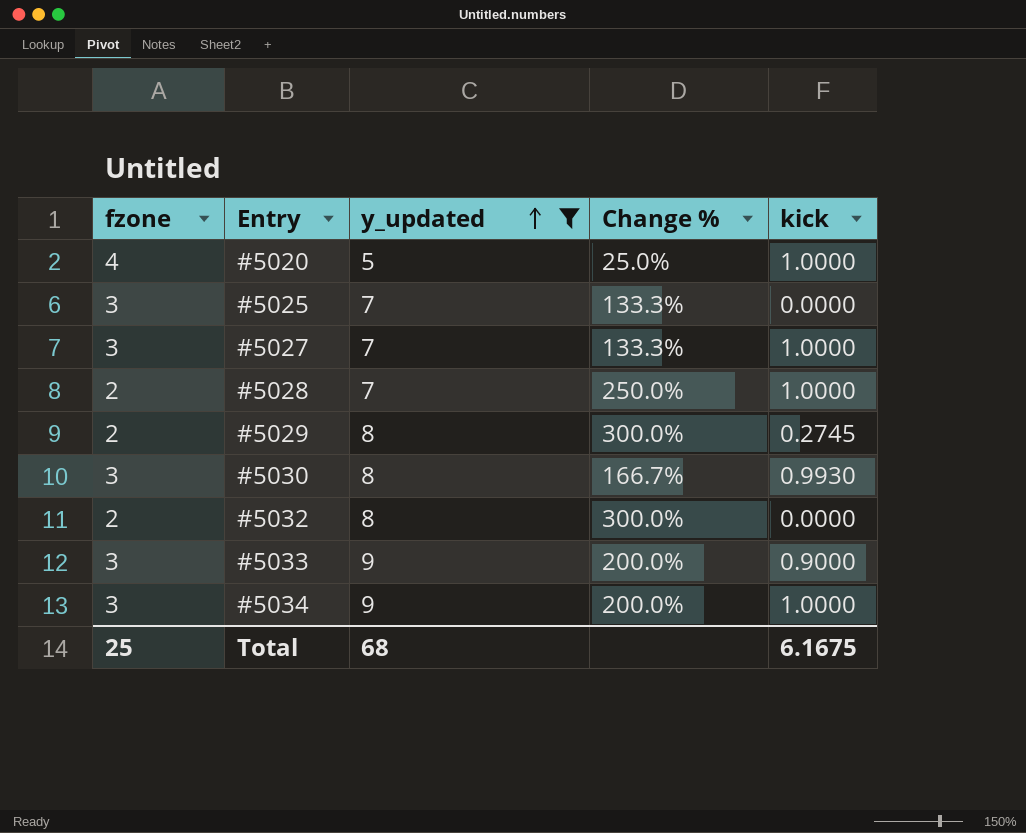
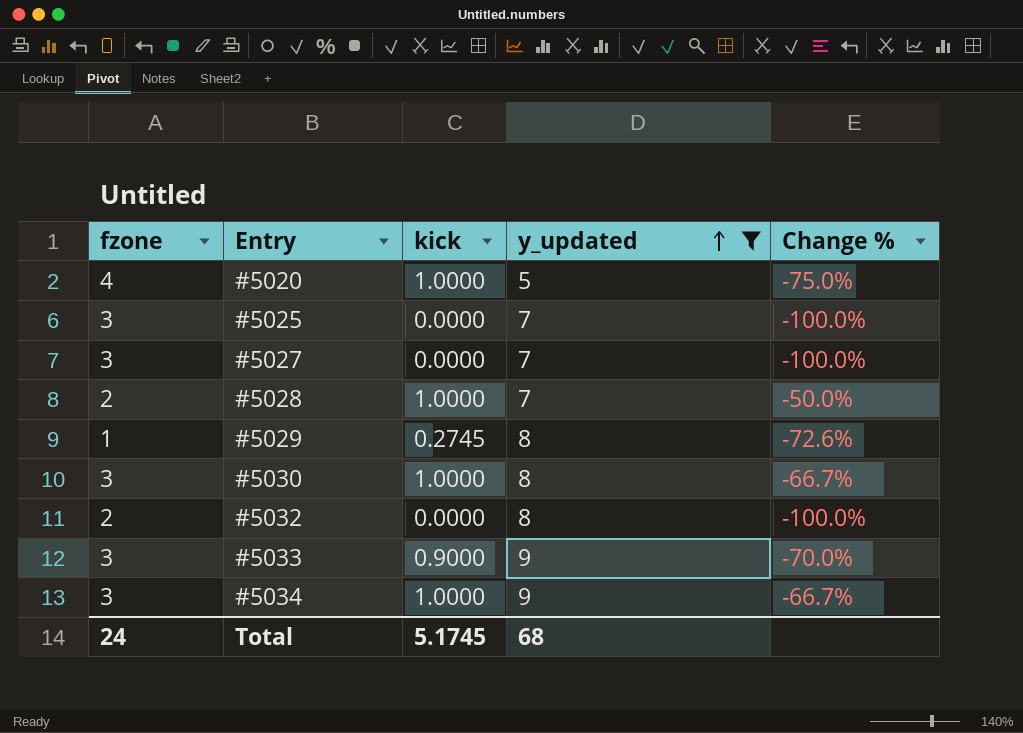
column kick | position: 5 -> 3
column Change % | formula: ([y_updated] - [fzone]) / [fzone] -> ([kick] - [fzone]) / [fzone]
#5027 | kick: 1.0000 -> 0.0000
#5029 | fzone: 2 -> 1
#5030 | kick: 0.9930 -> 1.0000
Total | fzone: 25 -> 24
Total | kick: 6.1675 -> 5.1745

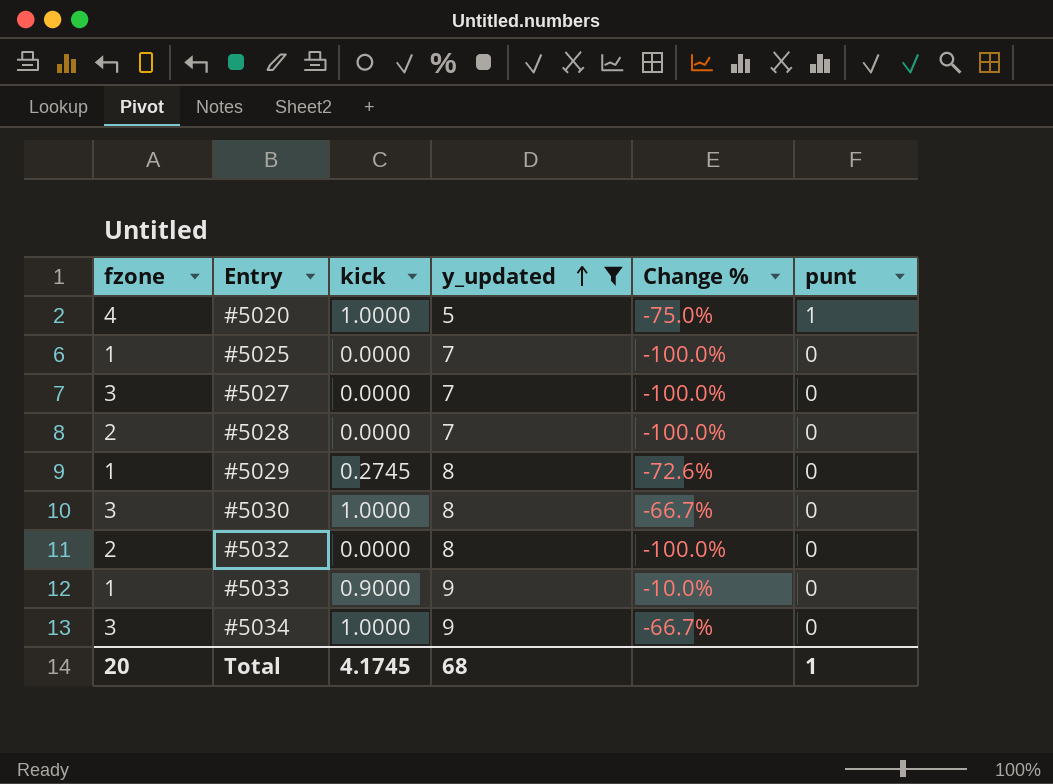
column punt | position: none -> 6
#5025 | fzone: 3 -> 1
#5028 | kick: 1.0000 -> 0.0000
#5028 | Change %: -50.0% -> -100.0%
#5033 | fzone: 3 -> 1
#5033 | Change %: -70.0% -> -10.0%
Total | fzone: 24 -> 20
Total | kick: 5.1745 -> 4.1745

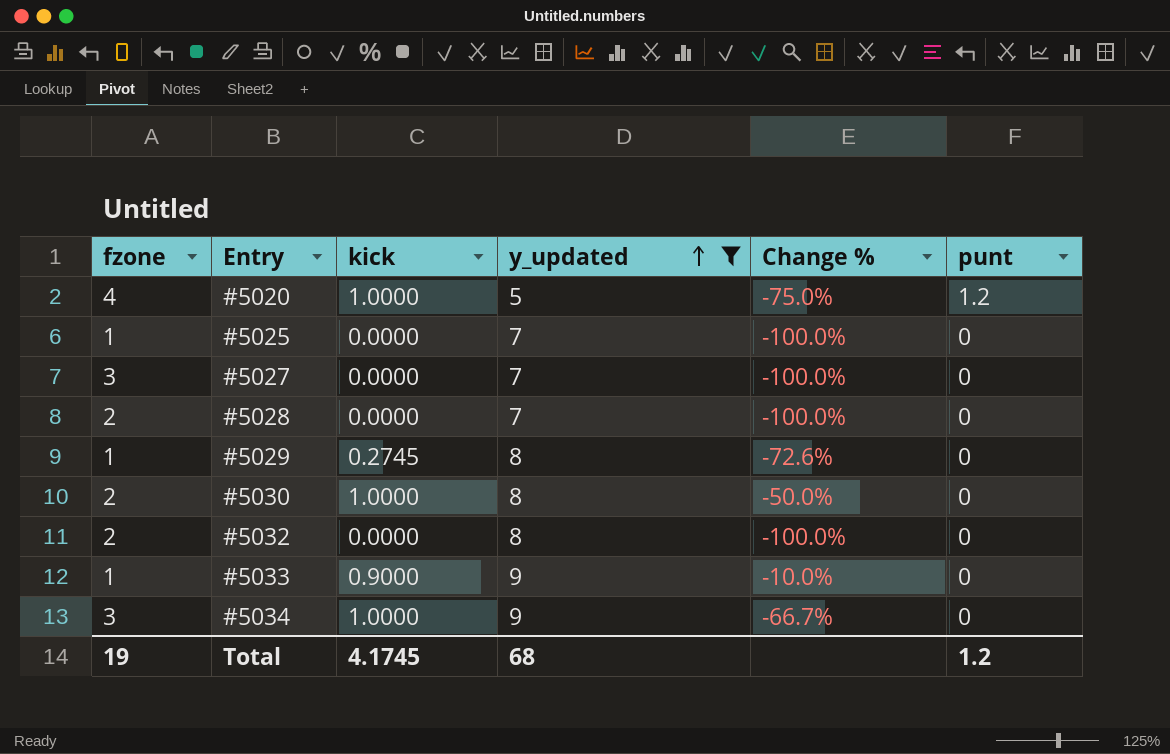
#5020 | punt: 1 -> 1.2
#5030 | fzone: 3 -> 2
#5030 | Change %: -66.7% -> -50.0%
Total | fzone: 20 -> 19
Total | punt: 1 -> 1.2

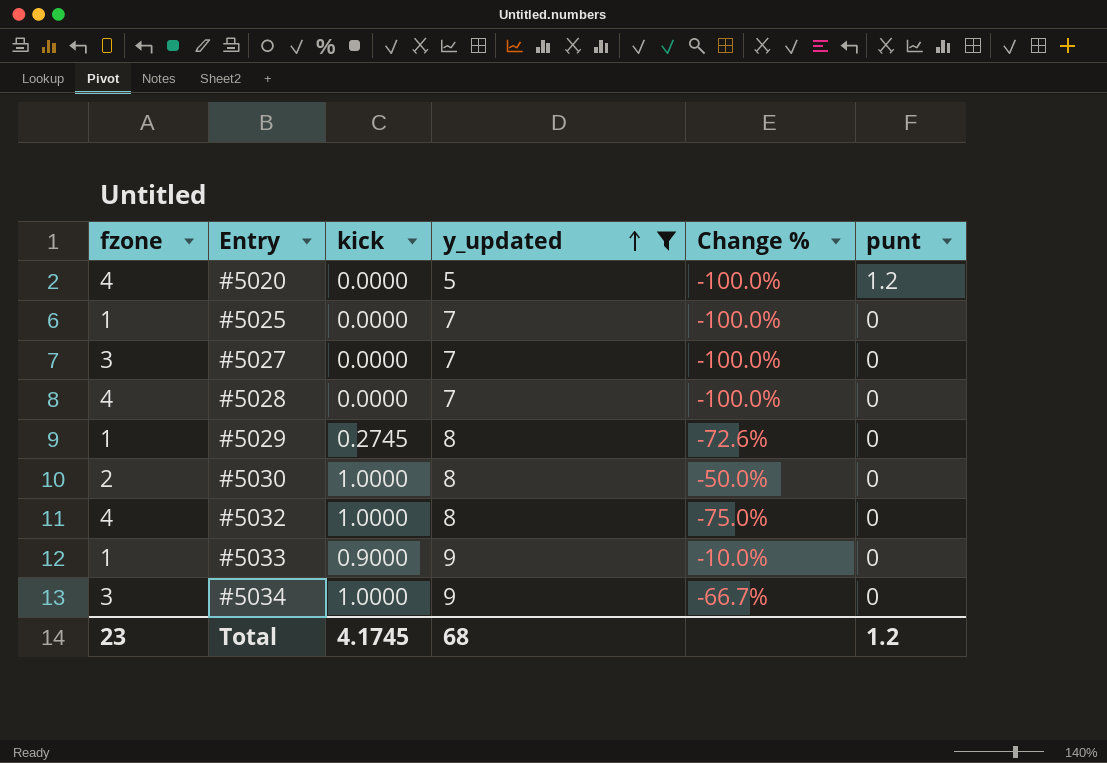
#5020 | kick: 1.0000 -> 0.0000
#5020 | Change %: -75.0% -> -100.0%
#5028 | fzone: 2 -> 4
#5032 | fzone: 2 -> 4
#5032 | kick: 0.0000 -> 1.0000
#5032 | Change %: -100.0% -> -75.0%
Total | fzone: 19 -> 23

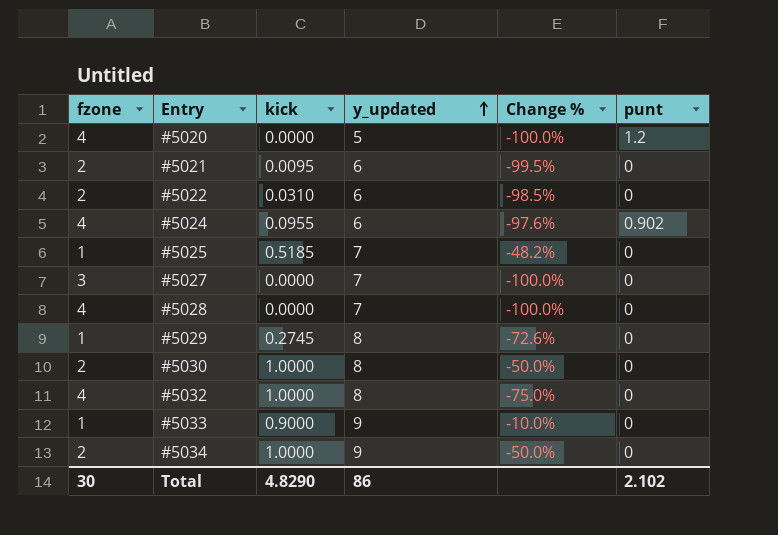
filter: y_updated != 6 -> none
#5025 | kick: 0.0000 -> 0.5185
#5025 | Change %: -100.0% -> -48.2%
#5034 | fzone: 3 -> 2
#5034 | Change %: -66.7% -> -50.0%
Total | fzone: 23 -> 30
Total | kick: 4.1745 -> 4.8290
Total | y_updated: 68 -> 86
Total | punt: 1.2 -> 2.102

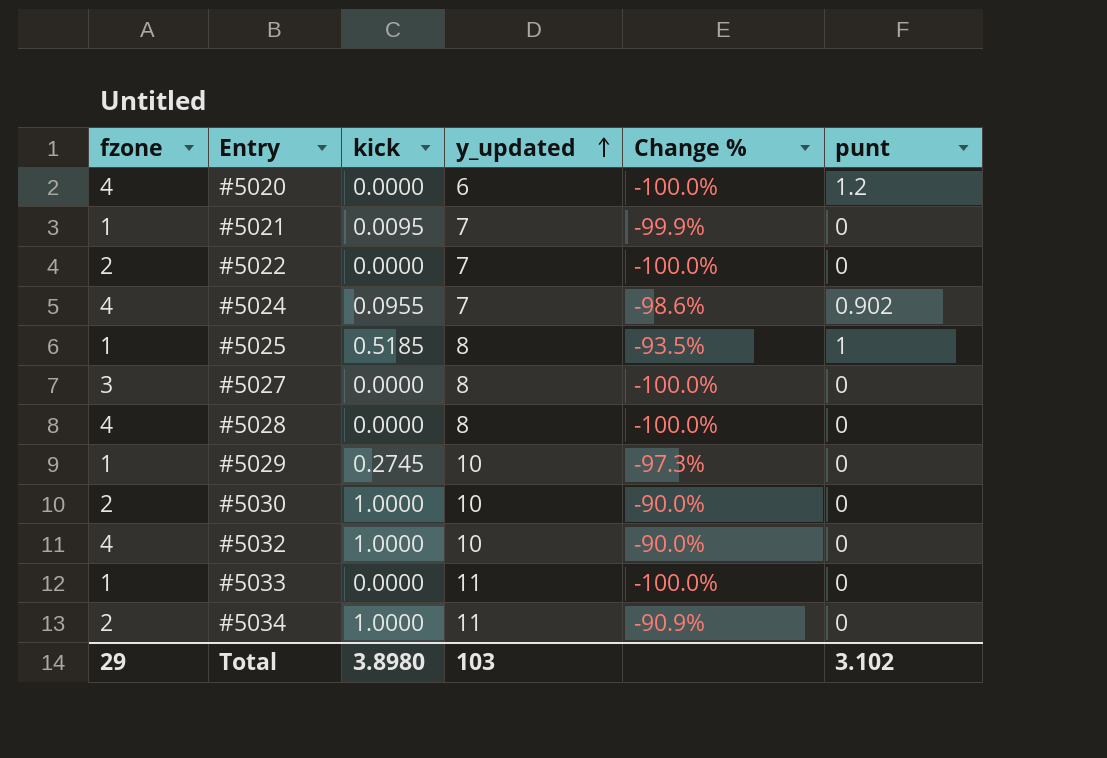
column Change % | formula: ([kick] - [fzone]) / [fzone] -> ([kick] - [y_updated]) / [y_updated]
#5020 | y_updated: 5 -> 6
#5021 | fzone: 2 -> 1
#5021 | y_updated: 6 -> 7
#5022 | kick: 0.0310 -> 0.0000
#5022 | y_updated: 6 -> 7
#5024 | y_updated: 6 -> 7
#5025 | y_updated: 7 -> 8
#5025 | punt: 0 -> 1
#5027 | y_updated: 7 -> 8
#5028 | y_updated: 7 -> 8
#5029 | y_updated: 8 -> 10
#5030 | y_updated: 8 -> 10
#5032 | y_updated: 8 -> 10
#5033 | kick: 0.9000 -> 0.0000
#5033 | y_updated: 9 -> 11
#5034 | y_updated: 9 -> 11
Total | fzone: 30 -> 29
Total | kick: 4.8290 -> 3.8980
Total | y_updated: 86 -> 103
Total | punt: 2.102 -> 3.102

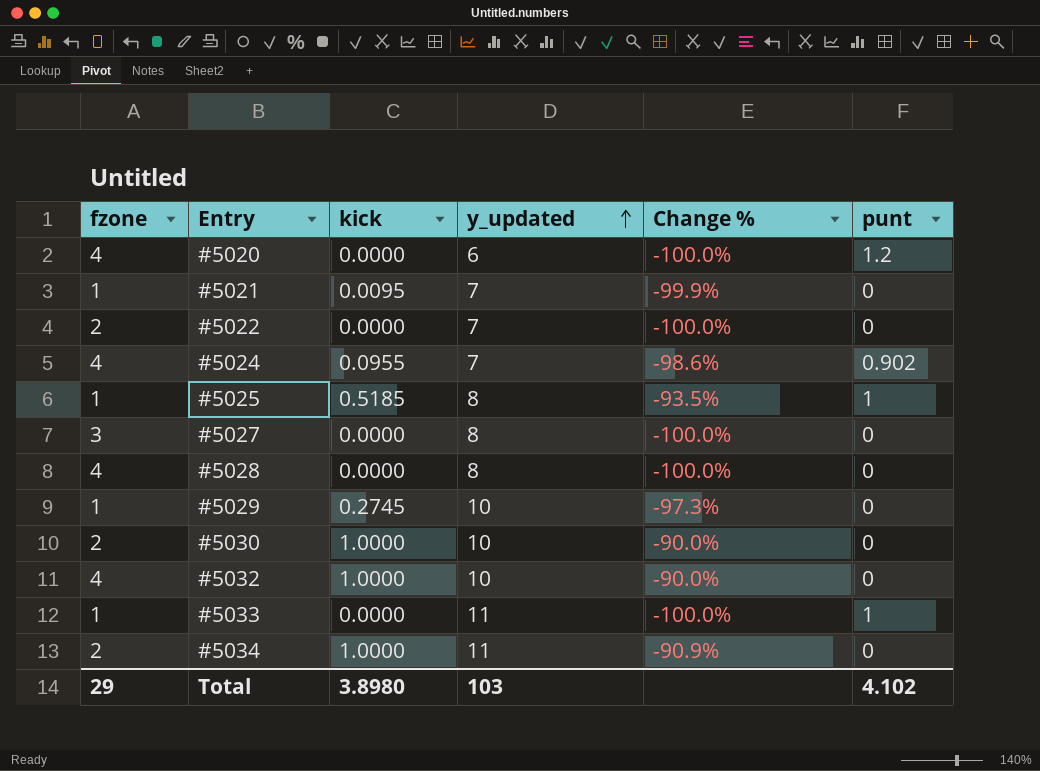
#5033 | punt: 0 -> 1
Total | punt: 3.102 -> 4.102

